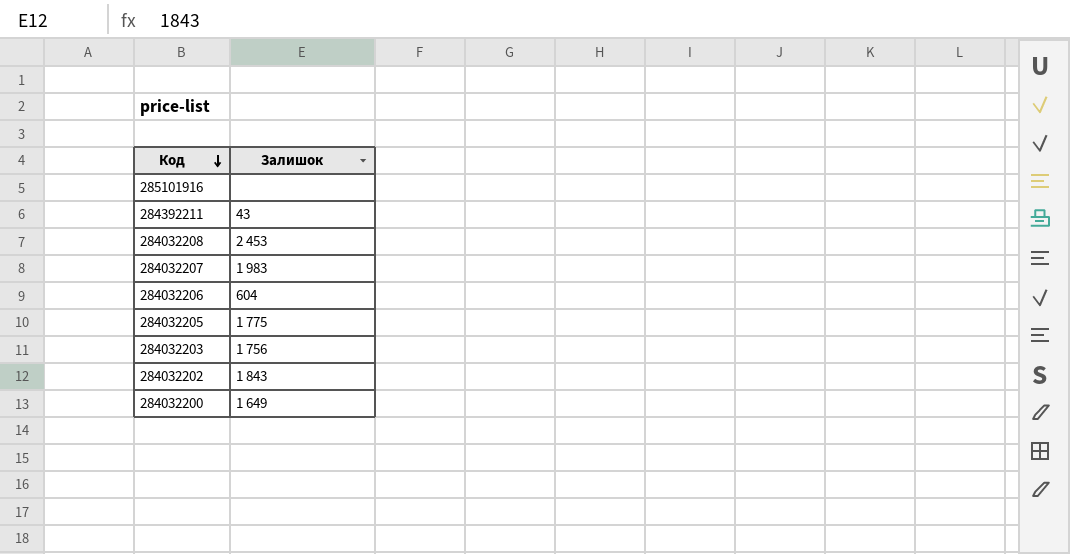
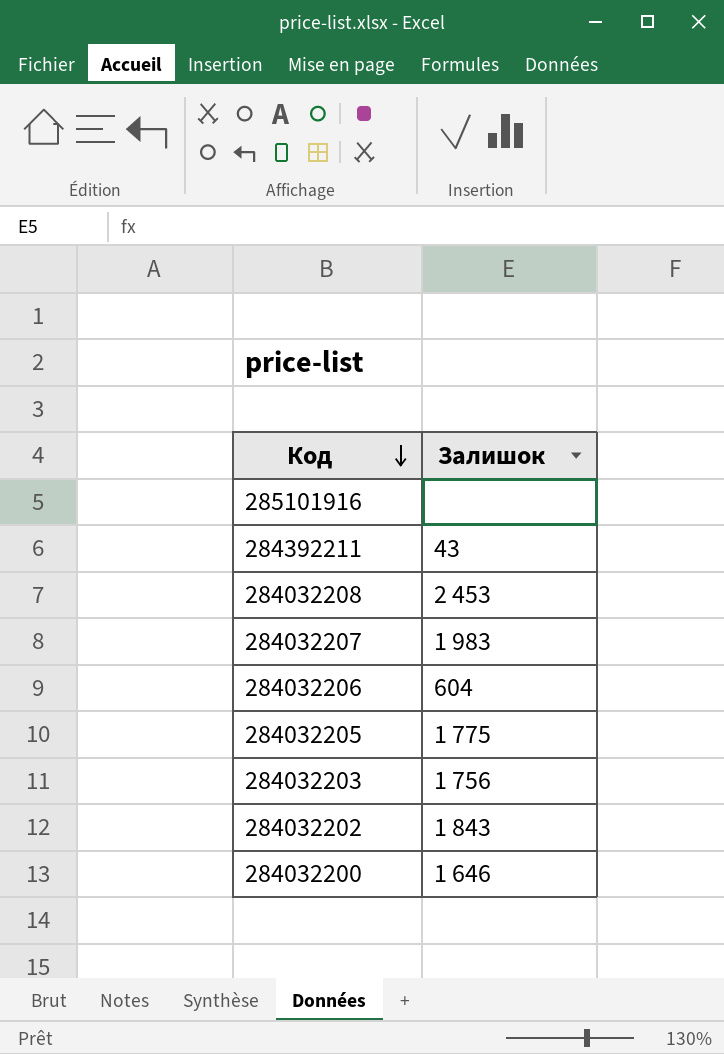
284032200 | Залишок: 1 649 -> 1 646

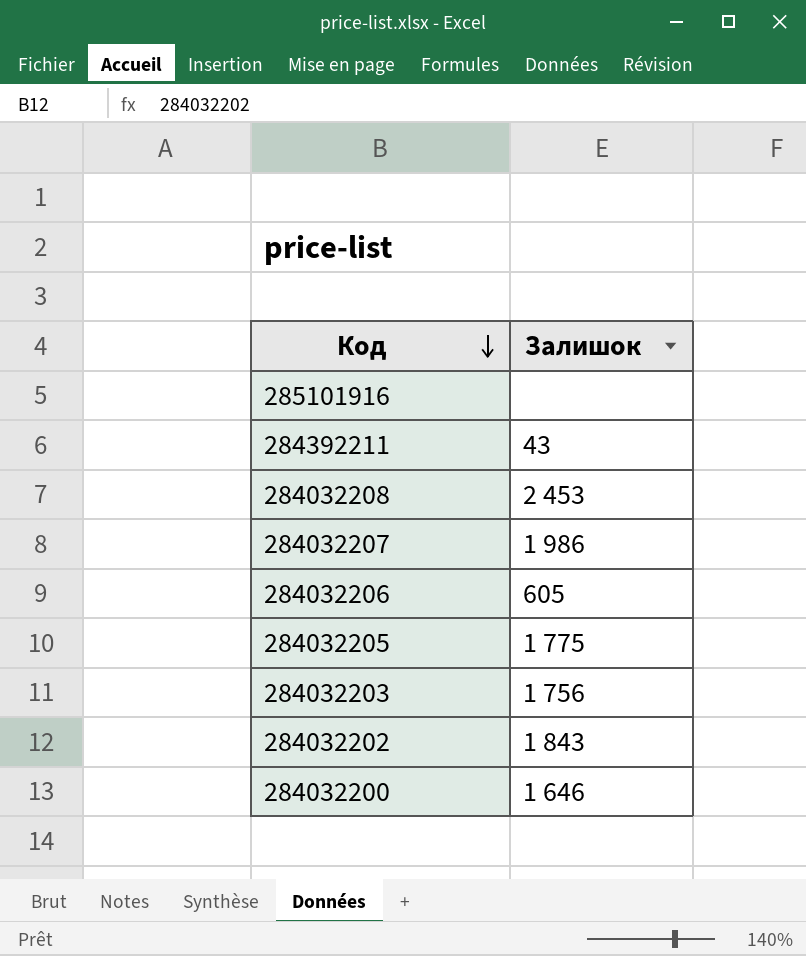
284032207 | Залишок: 1 983 -> 1 986
284032206 | Залишок: 604 -> 605

